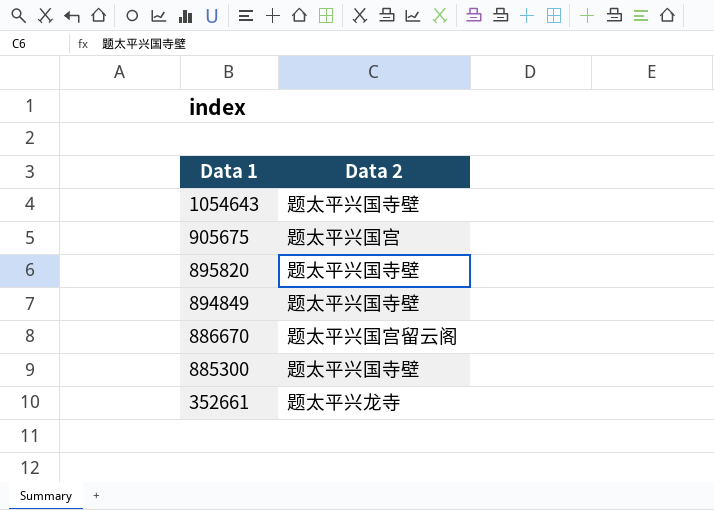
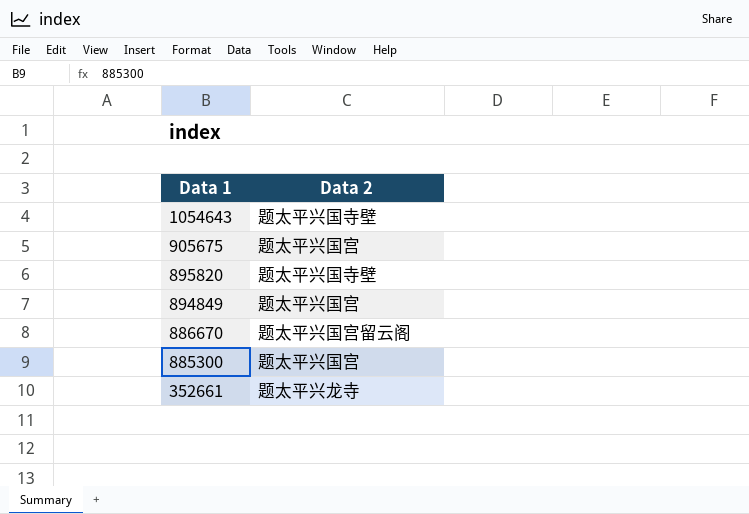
894849 | Data 2: 题太平兴国寺壁 -> 题太平兴国宫
885300 | Data 2: 题太平兴国寺壁 -> 题太平兴国宫

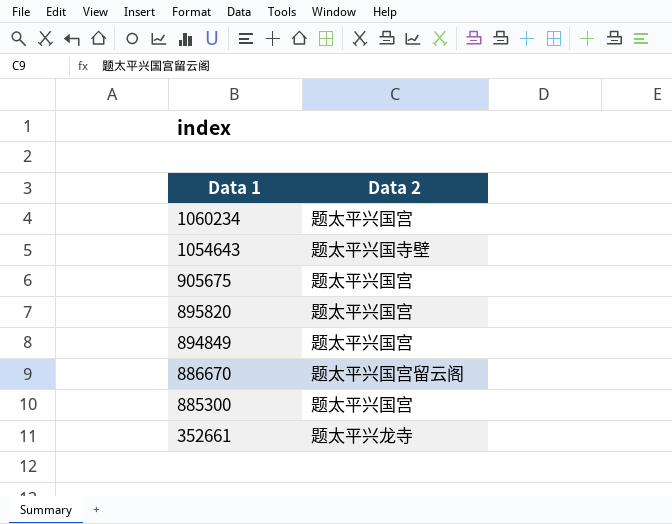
row 1060234: none -> 题太平兴国宫
895820 | Data 2: 题太平兴国寺壁 -> 题太平兴国宫

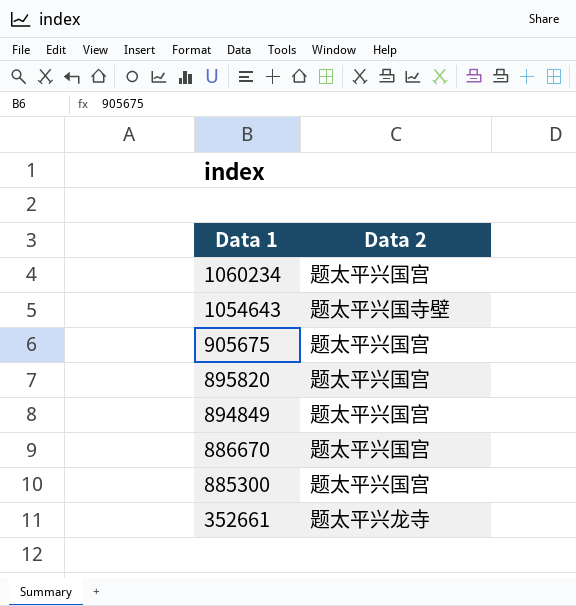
886670 | Data 2: 题太平兴国宫留云阁 -> 题太平兴国宫

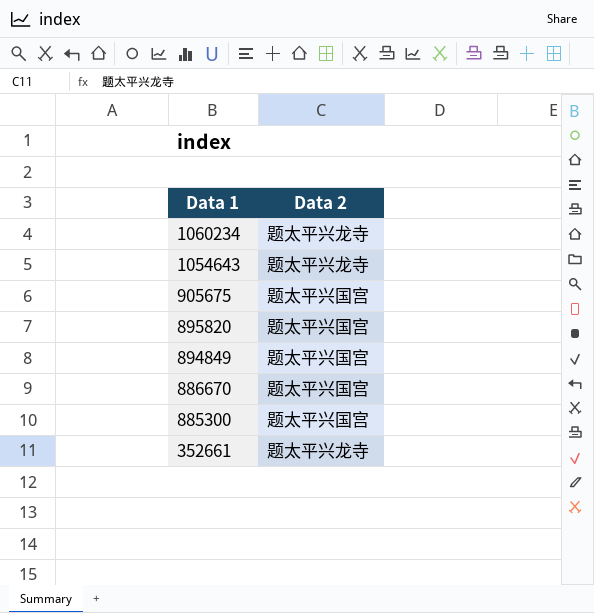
1060234 | Data 2: 题太平兴国宫 -> 题太平兴龙寺
1054643 | Data 2: 题太平兴国寺壁 -> 题太平兴龙寺

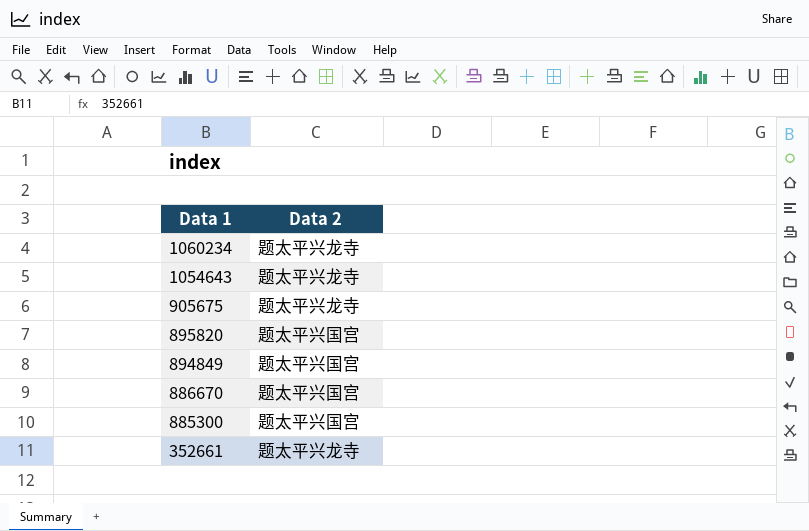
905675 | Data 2: 题太平兴国宫 -> 题太平兴龙寺

